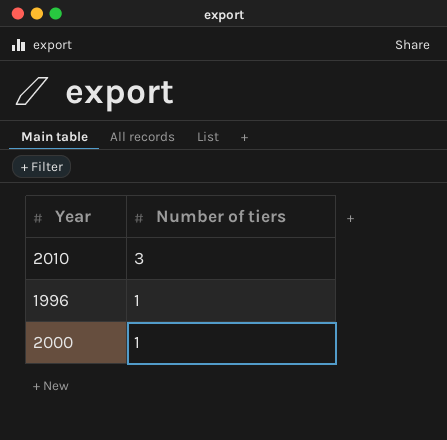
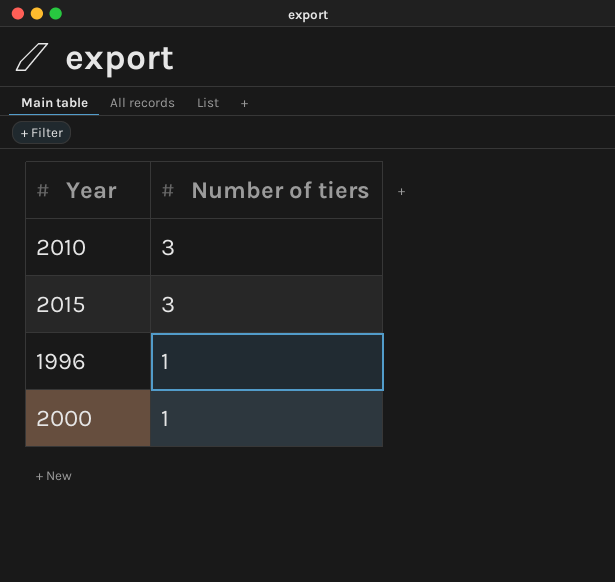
row 2015: none -> 3

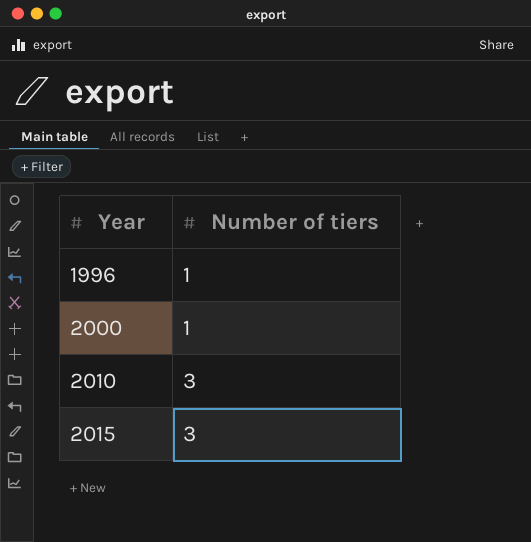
row order: Number of tiers descending -> Year ascending

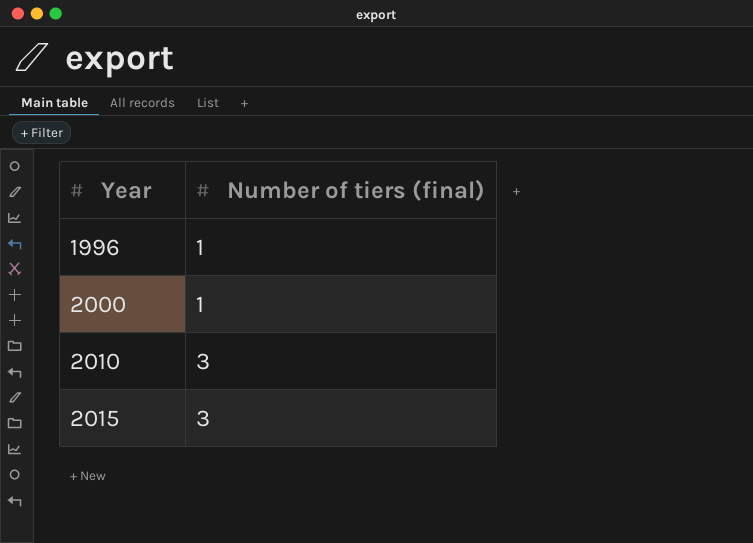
column name: Number of tiers -> Number of tiers (final)

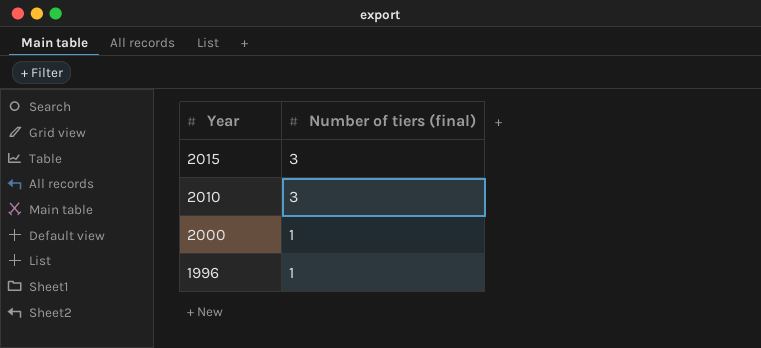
row order: Year ascending -> Year descending

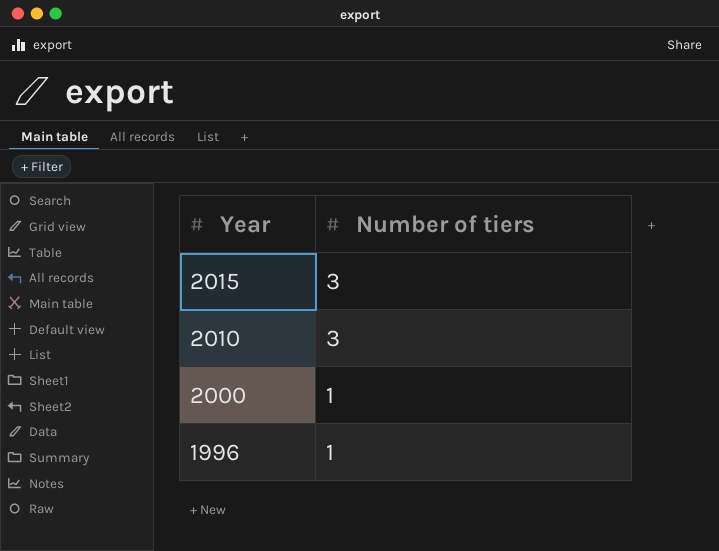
column name: Number of tiers (final) -> Number of tiers

